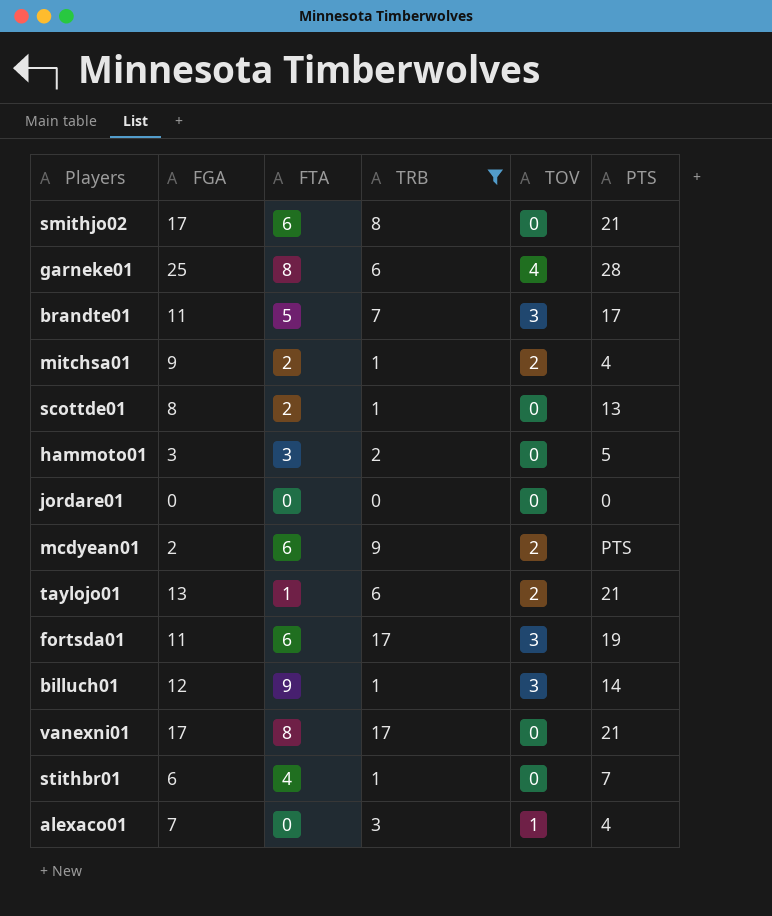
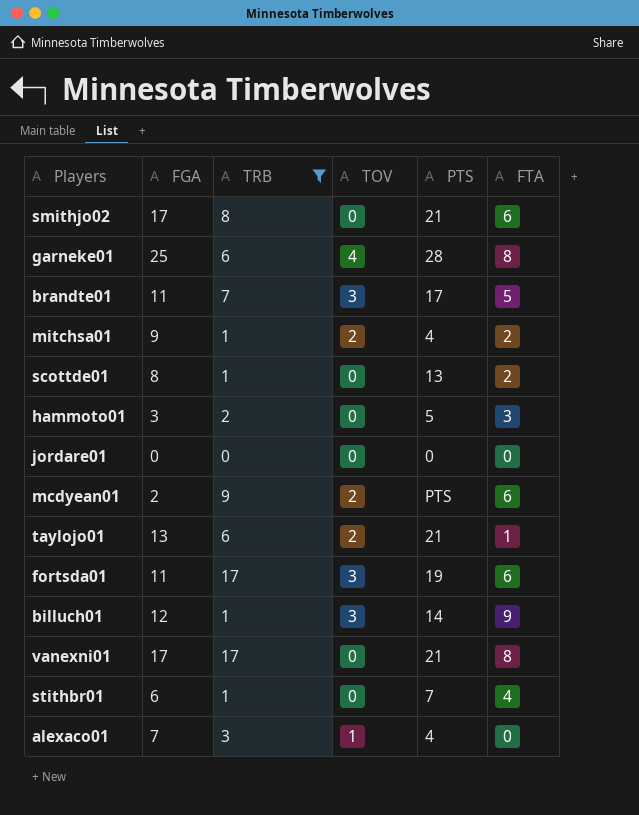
column FTA | position: 3 -> 6

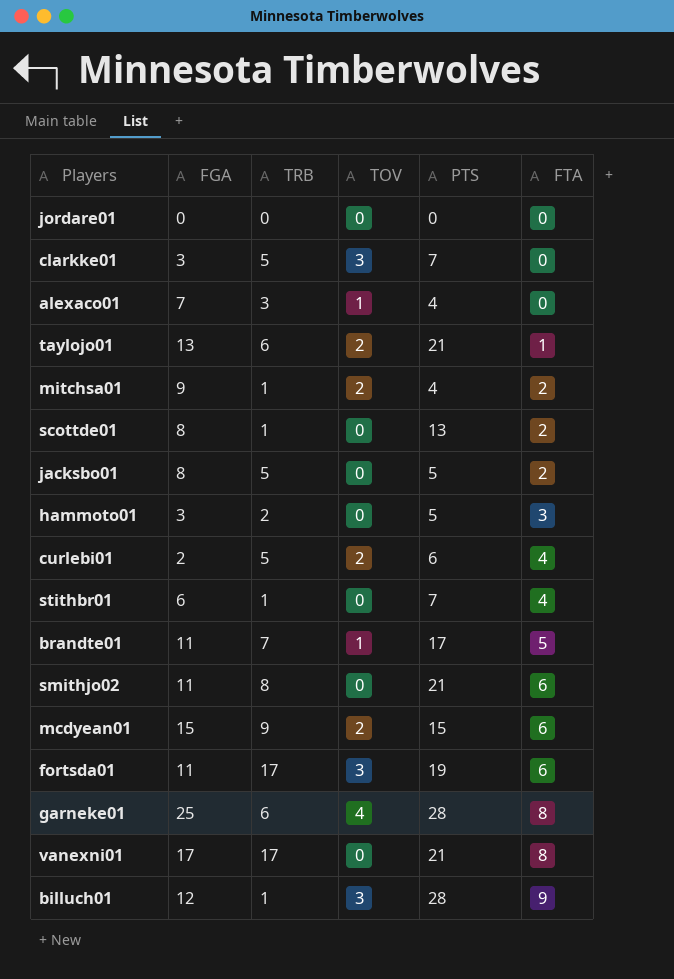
filter: TRB != 5 -> none
row order: none -> FTA ascending
brandte01 | TOV: 3 -> 1
smithjo02 | FGA: 17 -> 11
mcdyean01 | FGA: 2 -> 15
mcdyean01 | PTS: PTS -> 15
billuch01 | PTS: 14 -> 28

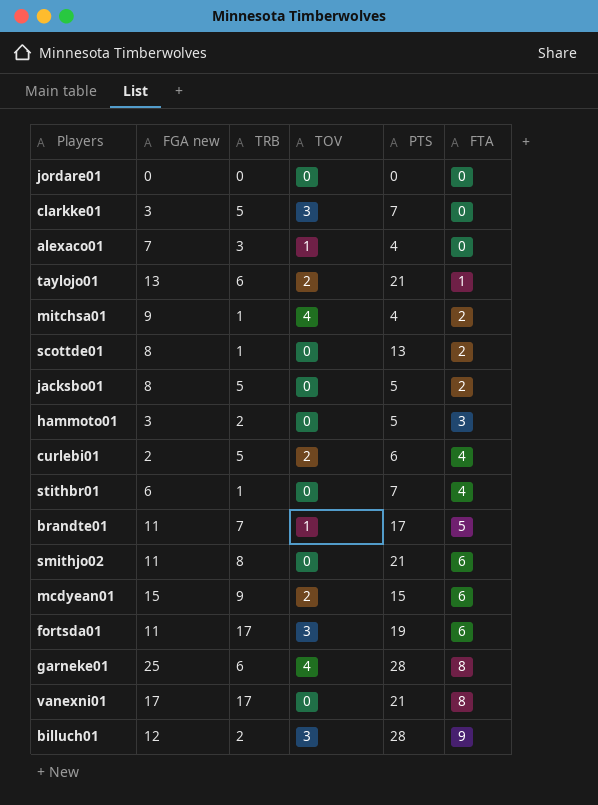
column name: FGA -> FGA new
mitchsa01 | TOV: 2 -> 4
billuch01 | TRB: 1 -> 2

